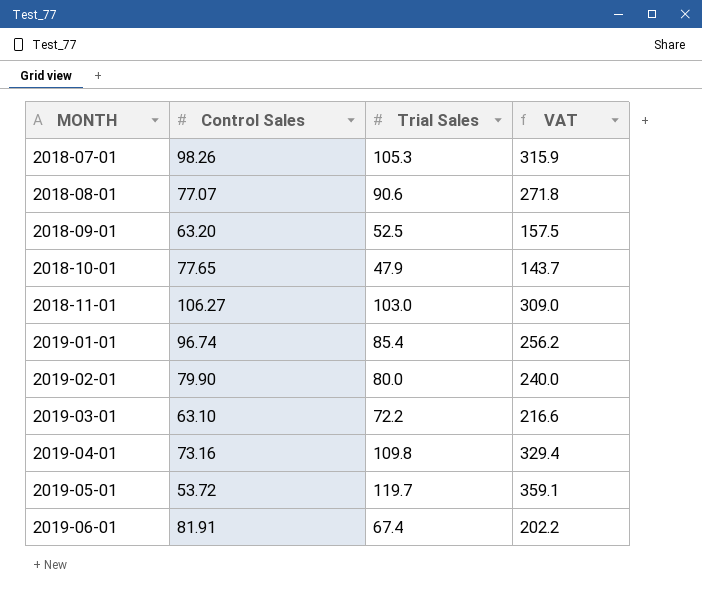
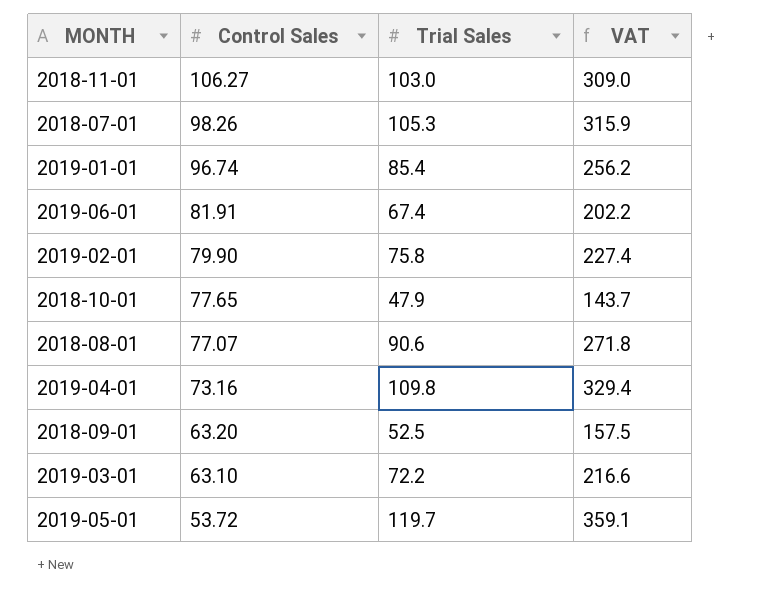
row order: MONTH ascending -> Control Sales descending
2019-02-01 | Trial Sales: 80.0 -> 75.8
2019-02-01 | VAT: 240.0 -> 227.4

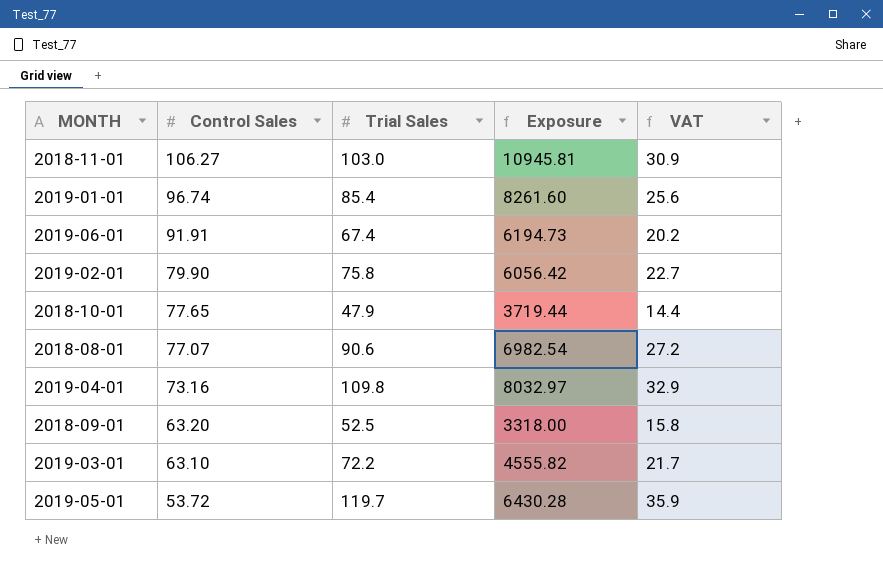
column Exposure | formula: none -> [Control Sales] * [Trial Sales]
column VAT | formula: [Trial Sales] * 3 -> [Trial Sales] * 0.3
row 2018-07-01: 98.26 | 105.3 | 315.9 -> none
2019-06-01 | Control Sales: 81.91 -> 91.91

